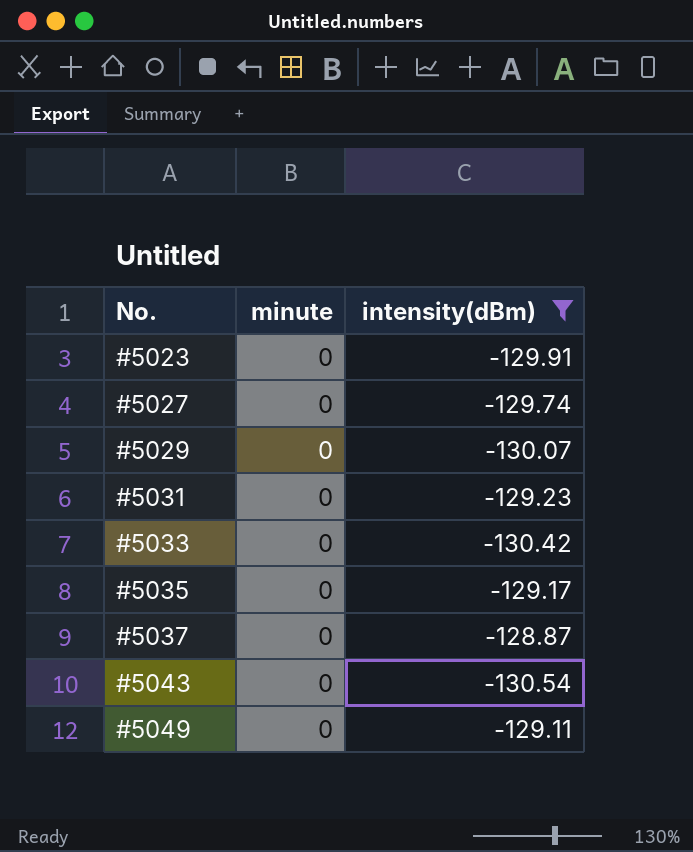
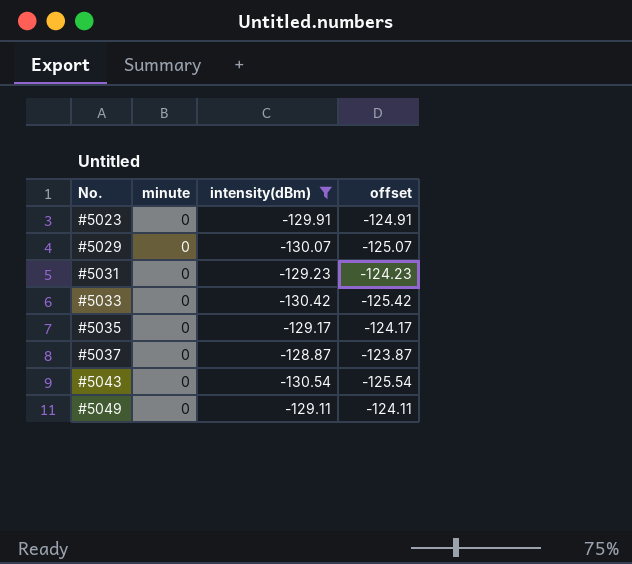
column offset | formula: none -> [intensity(dBm)] + 5
row #5027: 0 | -129.74 -> none

